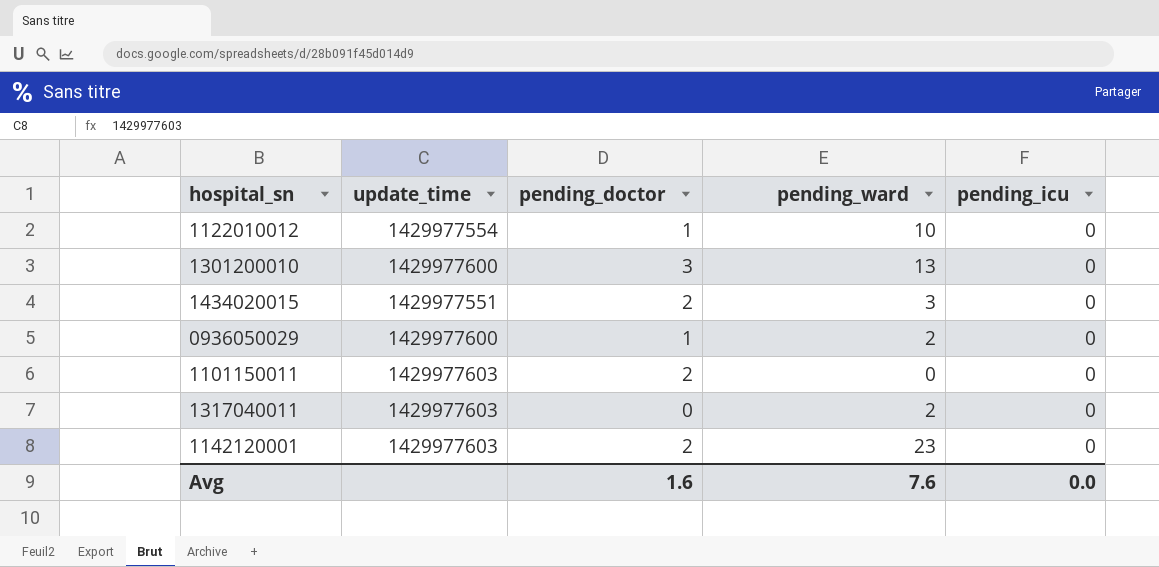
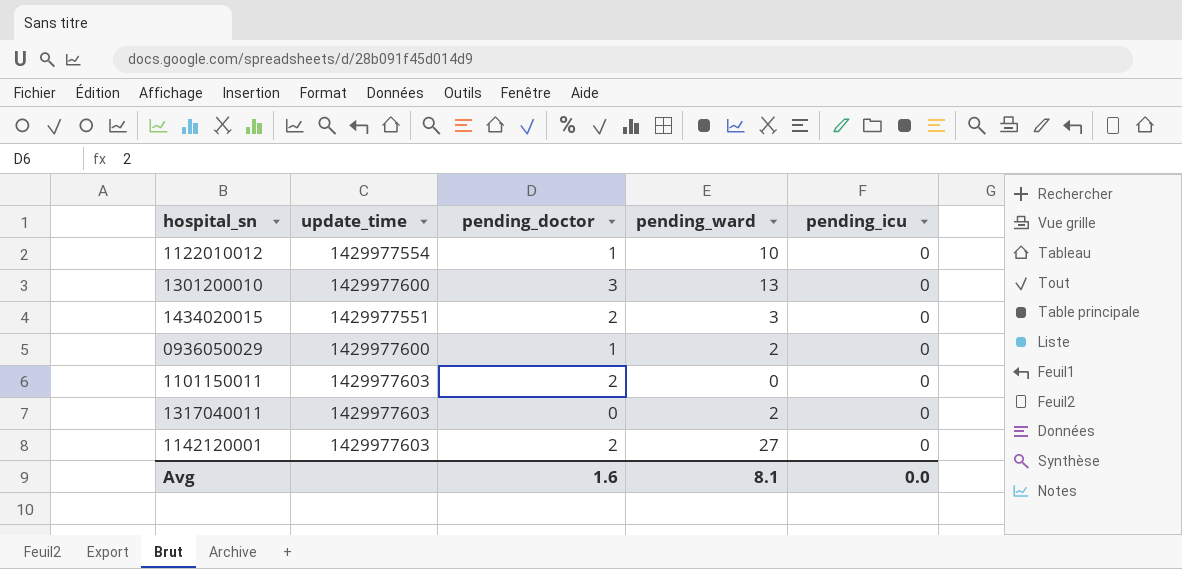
1142120001 | pending_ward: 23 -> 27
Avg | pending_ward: 7.6 -> 8.1

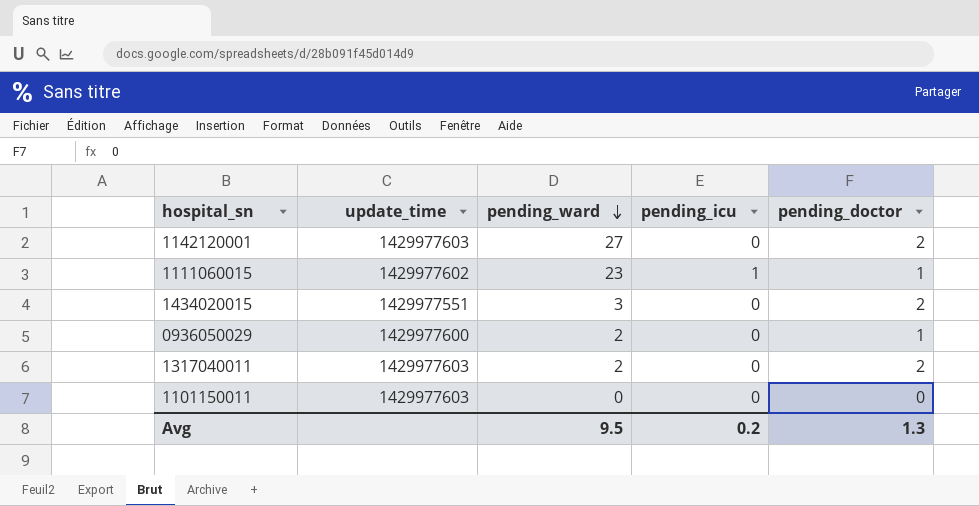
row order: none -> pending_ward descending
column pending_doctor | position: 3 -> 5
row 1122010012: 1429977554 | 1 | 10 | 0 -> none
row 1301200010: 1429977600 | 3 | 13 | 0 -> none
row 1111060015: none -> 1429977602 | 23 | 1 | 1
1317040011 | pending_doctor: 0 -> 2
1101150011 | pending_doctor: 2 -> 0
Avg | pending_ward: 8.1 -> 9.5
Avg | pending_icu: 0.0 -> 0.2
Avg | pending_doctor: 1.6 -> 1.3

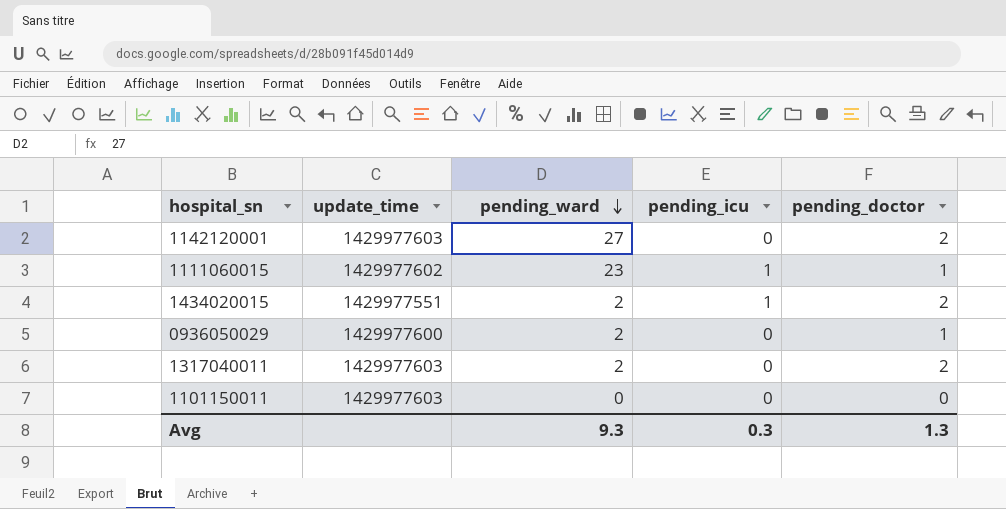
1434020015 | pending_ward: 3 -> 2
1434020015 | pending_icu: 0 -> 1
Avg | pending_ward: 9.5 -> 9.3
Avg | pending_icu: 0.2 -> 0.3

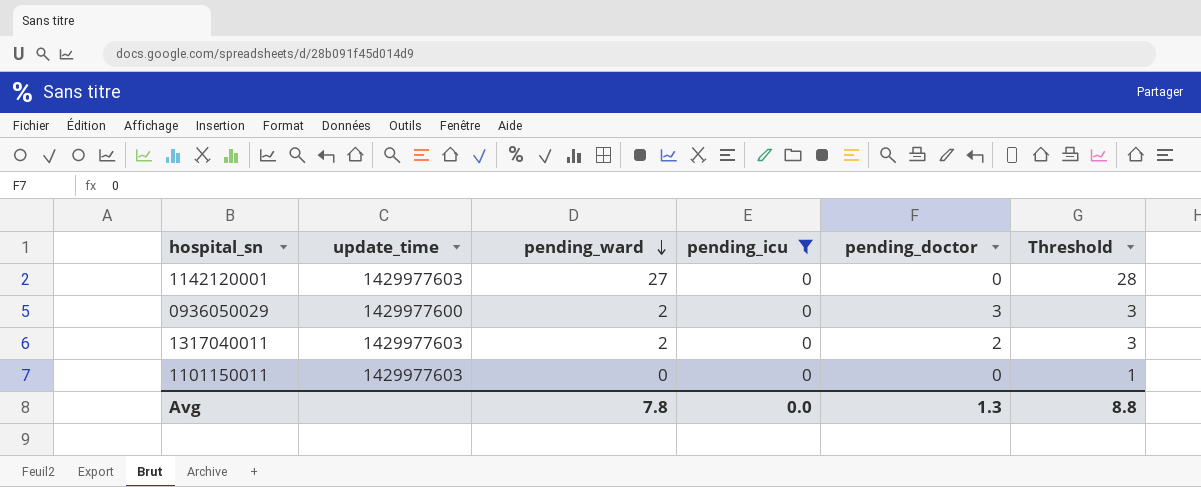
filter: none -> pending_icu = 0
column Threshold | formula: none -> [pending_ward] + 1
1142120001 | pending_doctor: 2 -> 0
0936050029 | pending_doctor: 1 -> 3
Avg | pending_ward: 9.3 -> 7.8
Avg | pending_icu: 0.3 -> 0.0

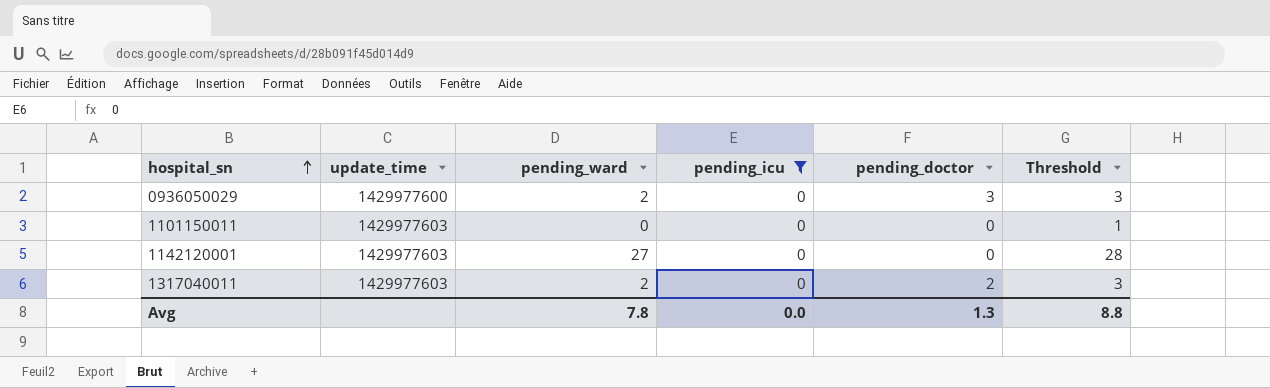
row order: pending_ward descending -> hospital_sn ascending

